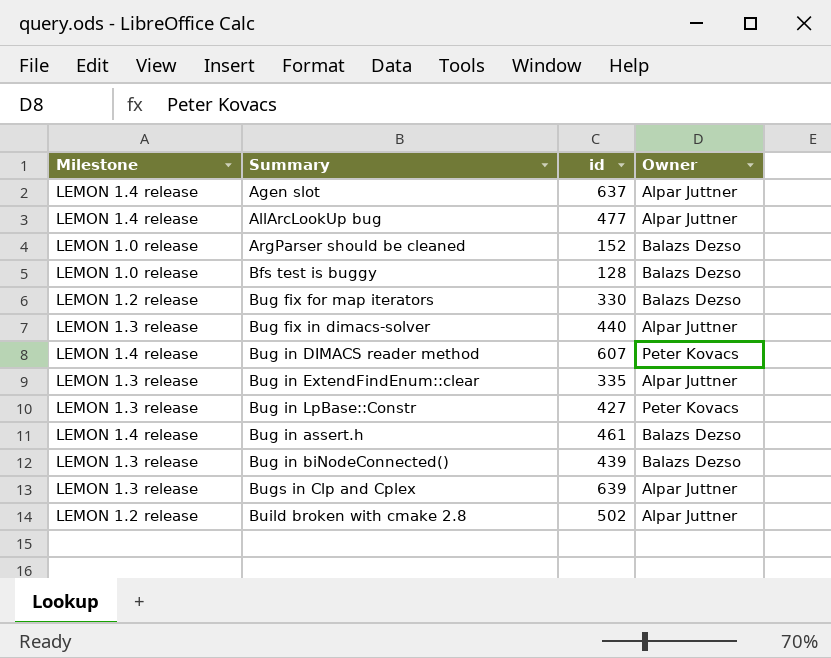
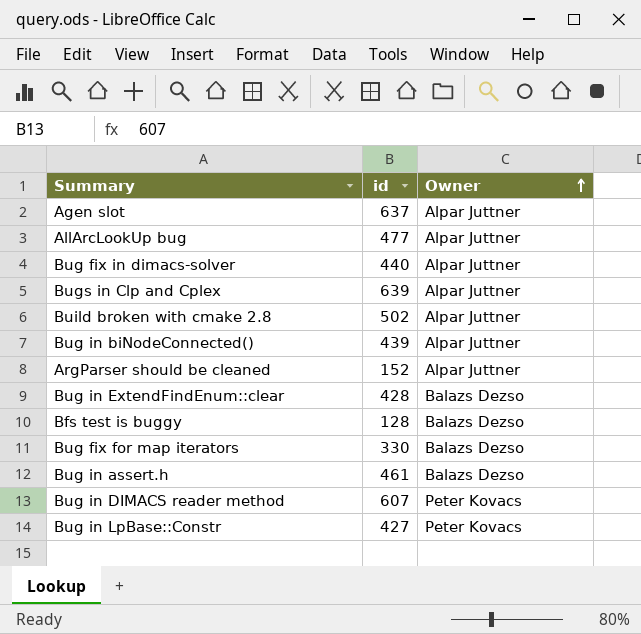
row order: none -> Owner ascending
column Milestone | position: 1 -> none
Bug in biNodeConnected() | Owner: Balazs Dezso -> Alpar Juttner
ArgParser should be cleaned | Owner: Balazs Dezso -> Alpar Juttner
Bug in ExtendFindEnum::clear | id: 335 -> 428
Bug in ExtendFindEnum::clear | Owner: Alpar Juttner -> Balazs Dezso

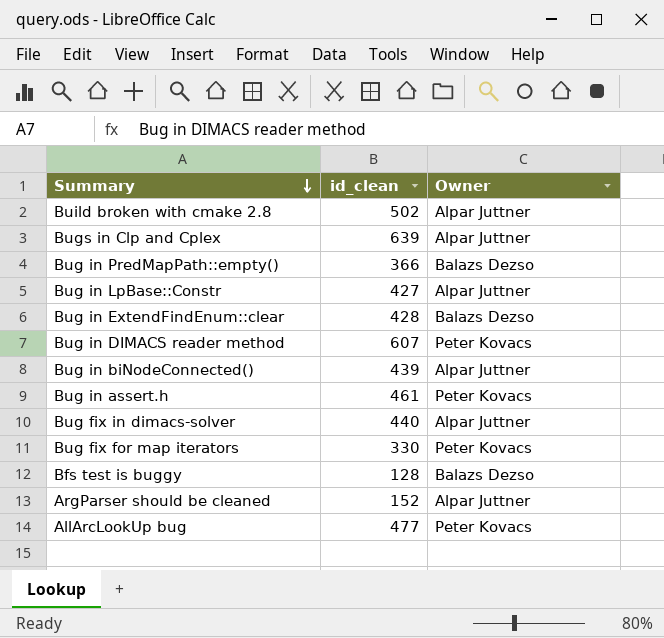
row order: Owner ascending -> Summary descending
column name: id -> id_clean
row Agen slot: 637 | Alpar Juttner -> none
row Bug in PredMapPath::empty(): none -> 366 | Balazs Dezso
Bug in LpBase::Constr | Owner: Peter Kovacs -> Alpar Juttner
Bug in assert.h | Owner: Balazs Dezso -> Peter Kovacs
Bug fix for map iterators | Owner: Balazs Dezso -> Peter Kovacs
AllArcLookUp bug | Owner: Alpar Juttner -> Peter Kovacs

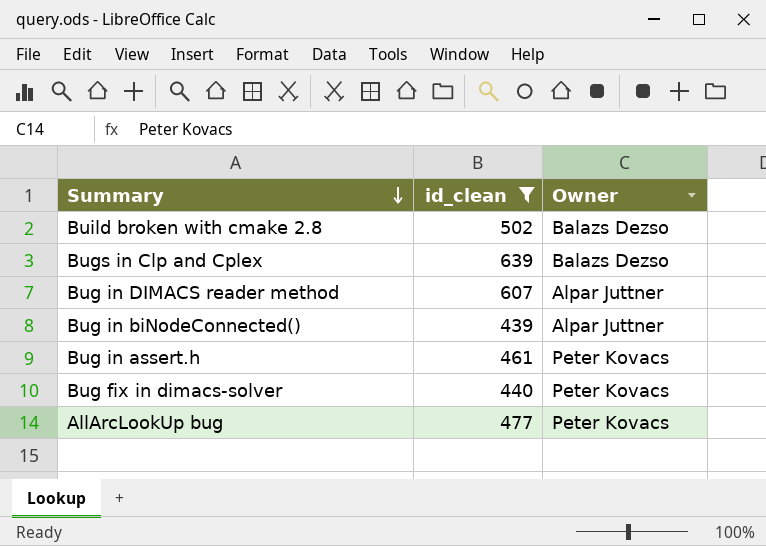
filter: none -> id_clean >= 439
Build broken with cmake 2.8 | Owner: Alpar Juttner -> Balazs Dezso
Bugs in Clp and Cplex | Owner: Alpar Juttner -> Balazs Dezso
Bug in DIMACS reader method | Owner: Peter Kovacs -> Alpar Juttner
Bug fix in dimacs-solver | Owner: Alpar Juttner -> Peter Kovacs

